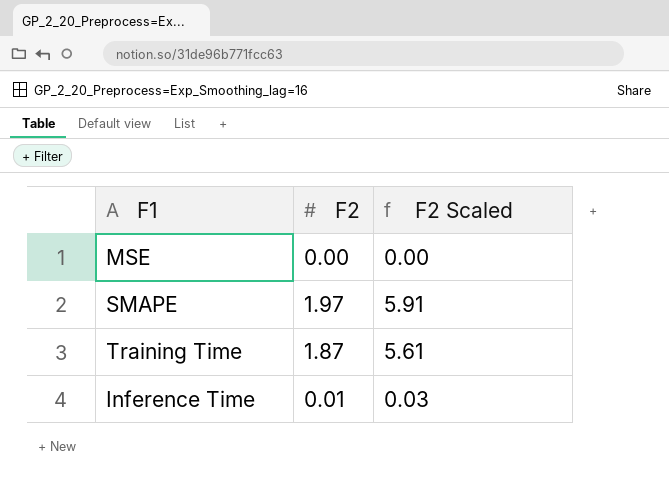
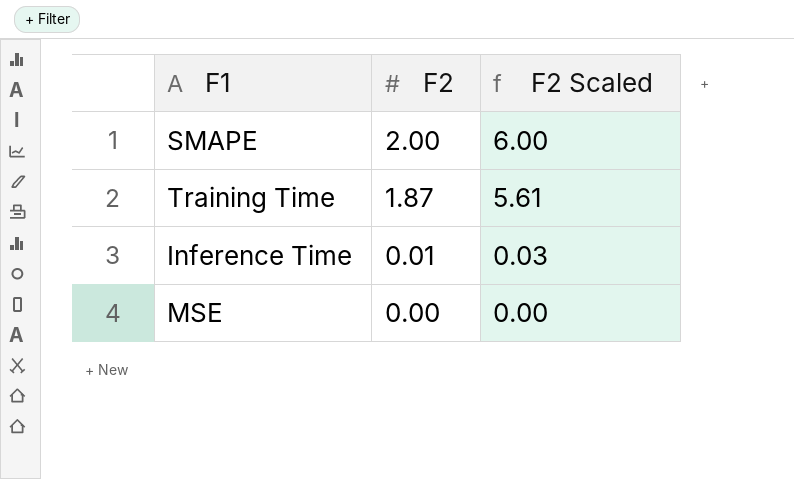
row order: none -> F2 descending
SMAPE | F2: 1.97 -> 2.00
SMAPE | F2 Scaled: 5.91 -> 6.00

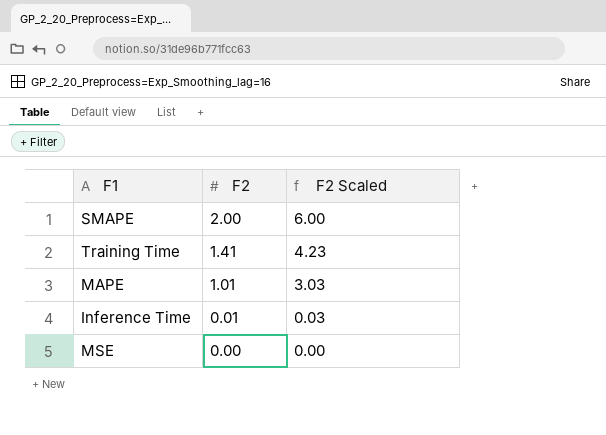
Training Time | F2: 1.87 -> 1.41
Training Time | F2 Scaled: 5.61 -> 4.23
row MAPE: none -> 1.01 | 3.03

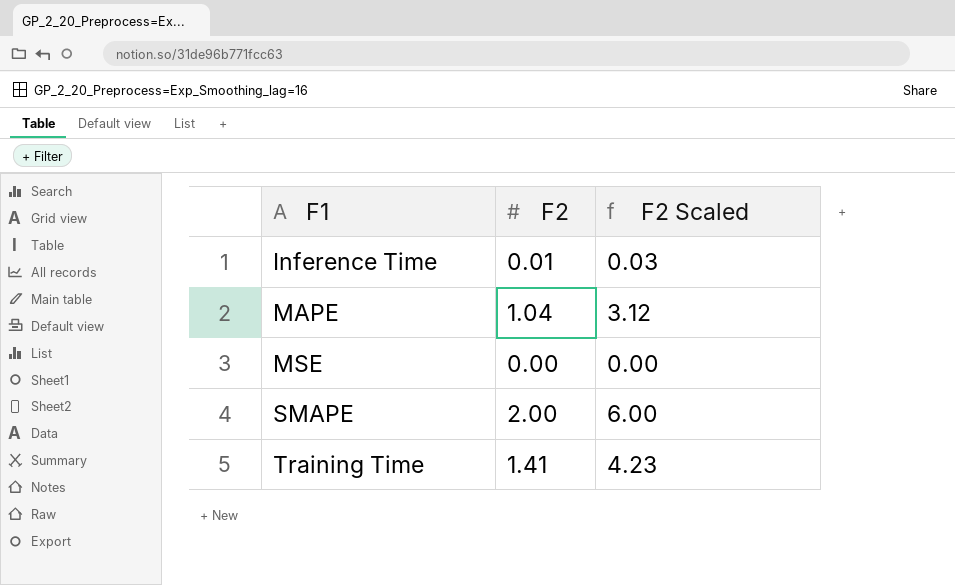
row order: F2 descending -> F1 ascending
MAPE | F2: 1.01 -> 1.04
MAPE | F2 Scaled: 3.03 -> 3.12

